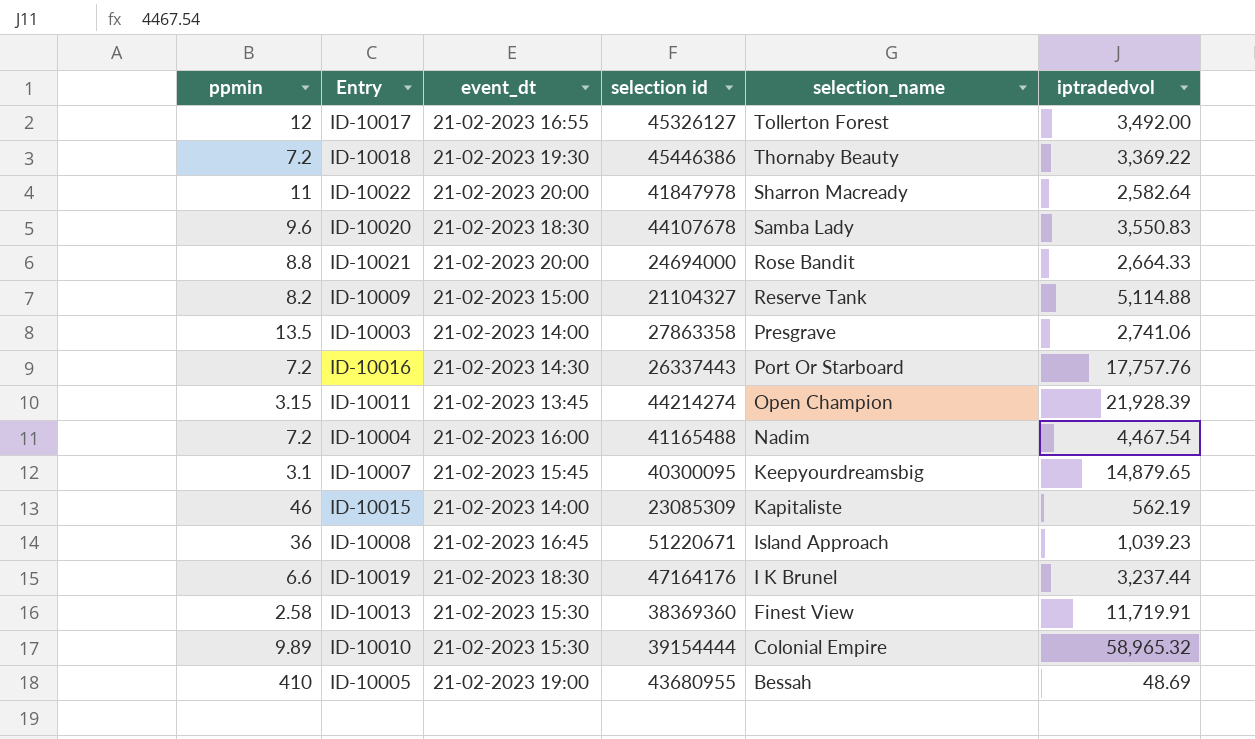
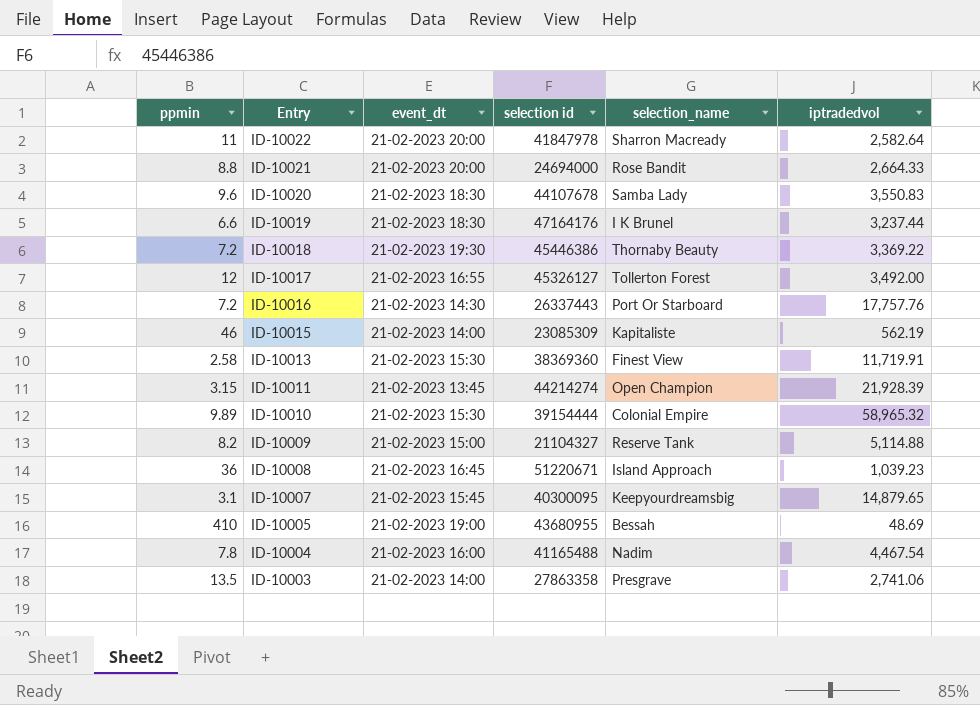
row order: selection_name descending -> Entry descending
ID-10004 | ppmin: 7.2 -> 7.8

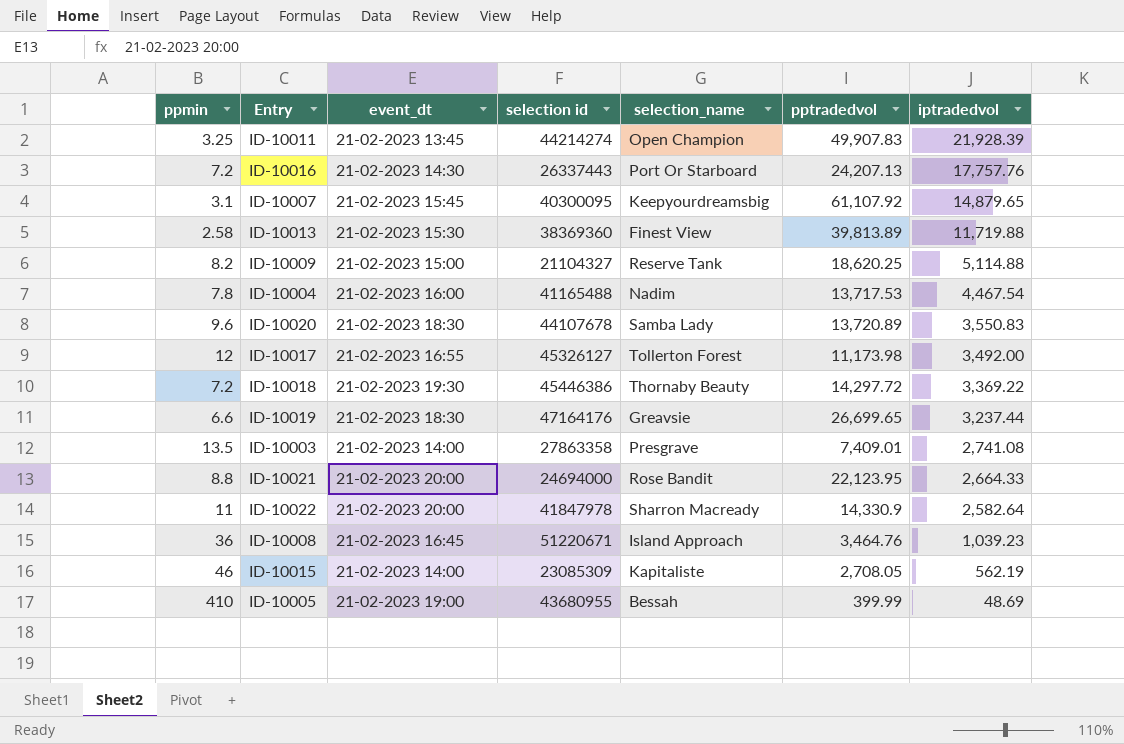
row order: Entry descending -> iptradedvol descending
column pptradedvol | position: none -> 6
row ID-10010: 9.89 | 21-02-2023 15:30 | 39154444 | Colonial Empire | 58,965.32 -> none
ID-10011 | ppmin: 3.15 -> 3.25
ID-10013 | iptradedvol: 11,719.91 -> 11,719.88
ID-10019 | selection_name: I K Brunel -> Greavsie
ID-10003 | iptradedvol: 2,741.06 -> 2,741.08

